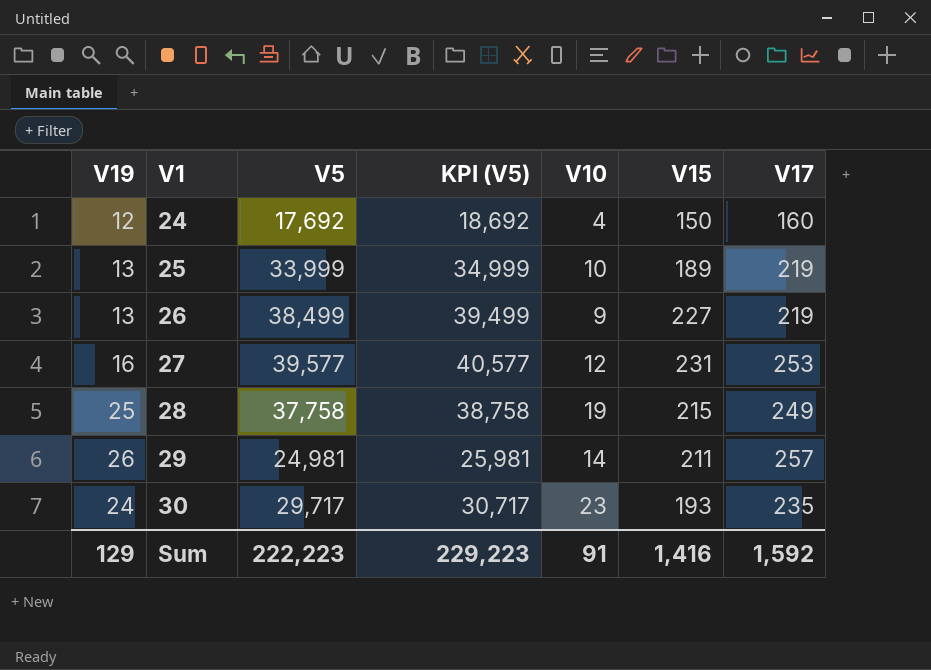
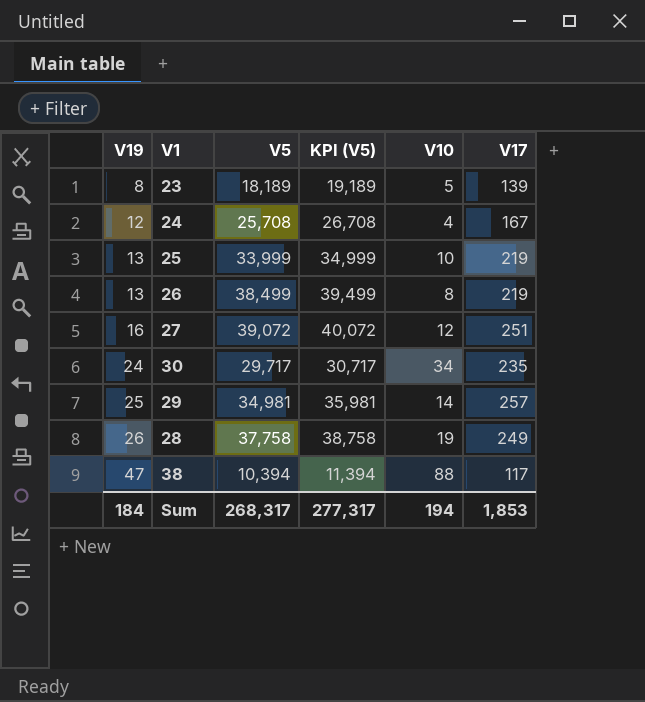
row order: V1 ascending -> V19 ascending
column V15 | position: 6 -> none
row 23: none -> 8 | 18,189 | 19,189 | 5 | 139
24 | V5: 17,692 -> 25,708
24 | KPI (V5): 18,692 -> 26,708
24 | V17: 160 -> 167
26 | V10: 9 -> 8
27 | V5: 39,577 -> 39,072
27 | KPI (V5): 40,577 -> 40,072
27 | V17: 253 -> 251
30 | V10: 23 -> 34
29 | V19: 26 -> 25
29 | V5: 24,981 -> 34,981
29 | KPI (V5): 25,981 -> 35,981
28 | V19: 25 -> 26
row 38: none -> 47 | 10,394 | 11,394 | 88 | 117
Sum | V19: 129 -> 184
Sum | V5: 222,223 -> 268,317
Sum | KPI (V5): 229,223 -> 277,317
Sum | V10: 91 -> 194
Sum | V17: 1,592 -> 1,853

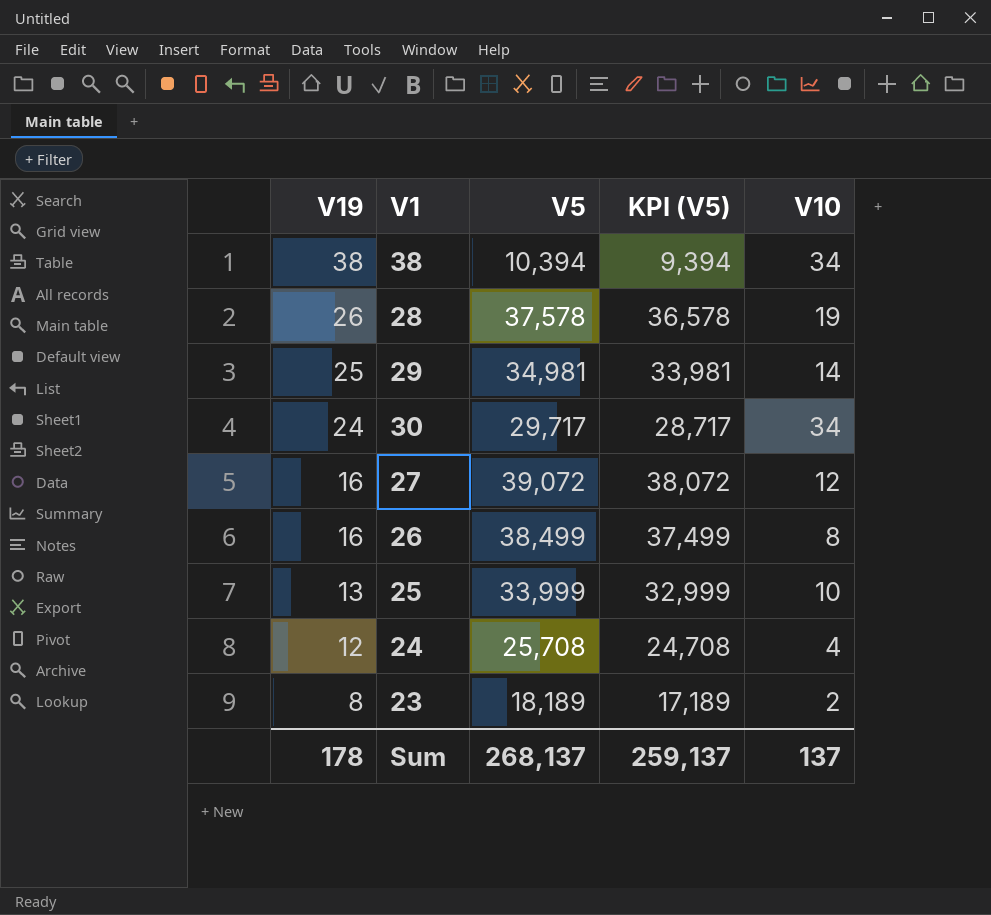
row order: V19 ascending -> V19 descending
column V17 | position: 6 -> none
column KPI (V5) | formula: [V5] + 1000 -> [V5] - 1000
38 | V19: 47 -> 38
38 | V10: 88 -> 34
28 | V5: 37,758 -> 37,578
26 | V19: 13 -> 16
23 | V10: 5 -> 2
Sum | V19: 184 -> 178
Sum | V5: 268,317 -> 268,137
Sum | KPI (V5): 277,317 -> 259,137
Sum | V10: 194 -> 137

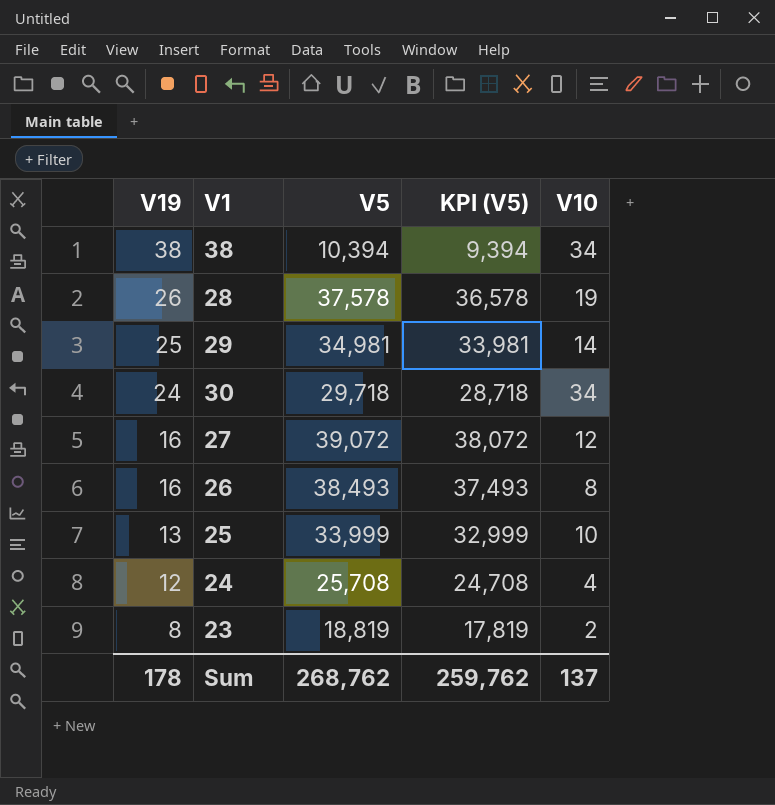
30 | V5: 29,717 -> 29,718
30 | KPI (V5): 28,717 -> 28,718
26 | V5: 38,499 -> 38,493
26 | KPI (V5): 37,499 -> 37,493
23 | V5: 18,189 -> 18,819
23 | KPI (V5): 17,189 -> 17,819
Sum | V5: 268,137 -> 268,762
Sum | KPI (V5): 259,137 -> 259,762

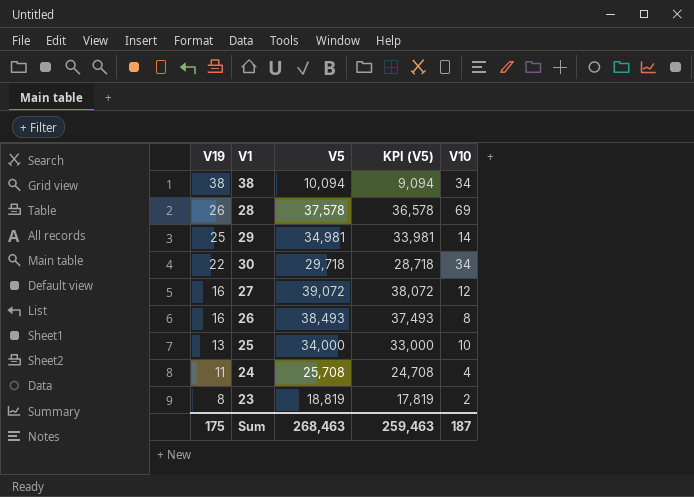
38 | V5: 10,394 -> 10,094
38 | KPI (V5): 9,394 -> 9,094
28 | V10: 19 -> 69
30 | V19: 24 -> 22
25 | V5: 33,999 -> 34,000
25 | KPI (V5): 32,999 -> 33,000
24 | V19: 12 -> 11
Sum | V19: 178 -> 175
Sum | V5: 268,762 -> 268,463
Sum | KPI (V5): 259,762 -> 259,463
Sum | V10: 137 -> 187

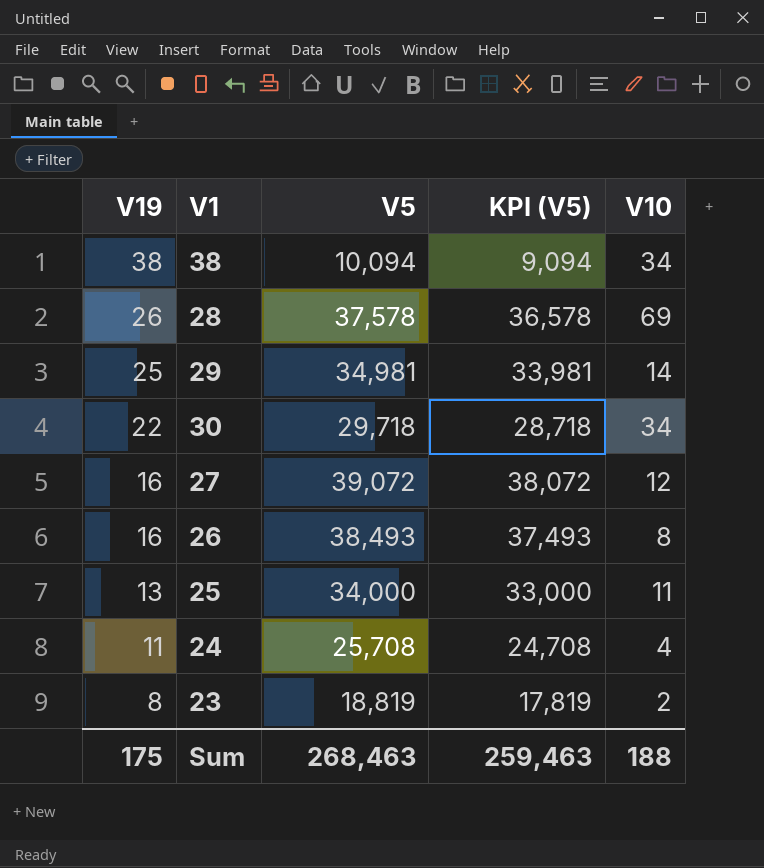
25 | V10: 10 -> 11
Sum | V10: 187 -> 188

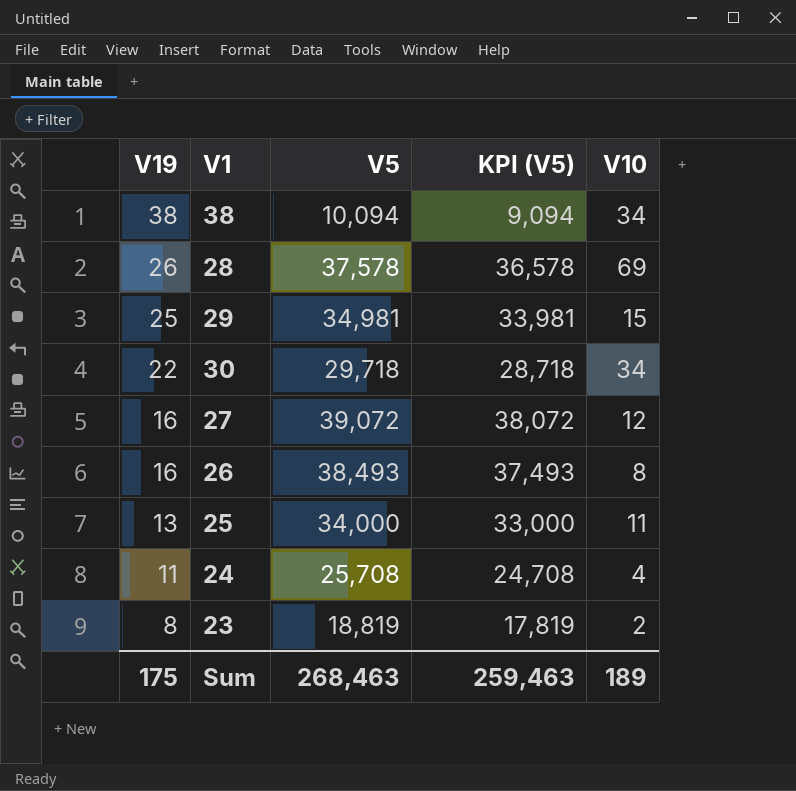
29 | V10: 14 -> 15
Sum | V10: 188 -> 189

